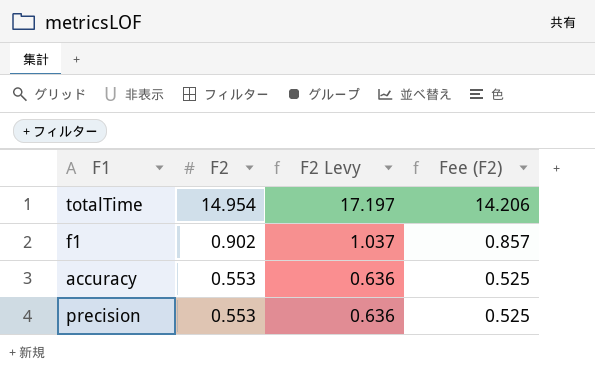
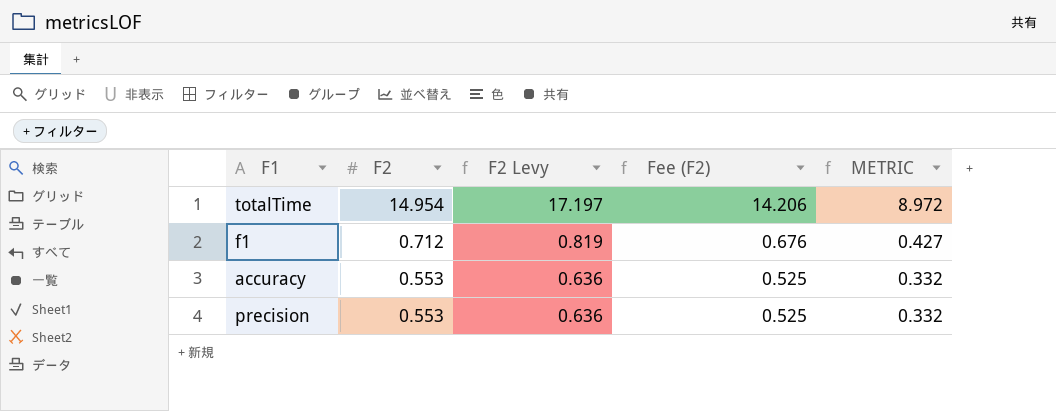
column METRIC | formula: none -> [F2] * 0.6
f1 | F2: 0.902 -> 0.712
f1 | F2 Levy: 1.037 -> 0.819
f1 | Fee (F2): 0.857 -> 0.676

